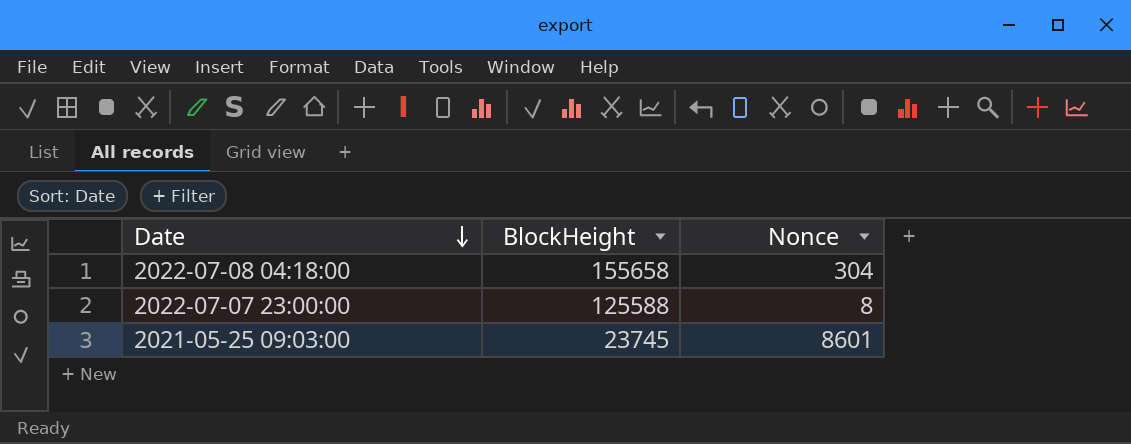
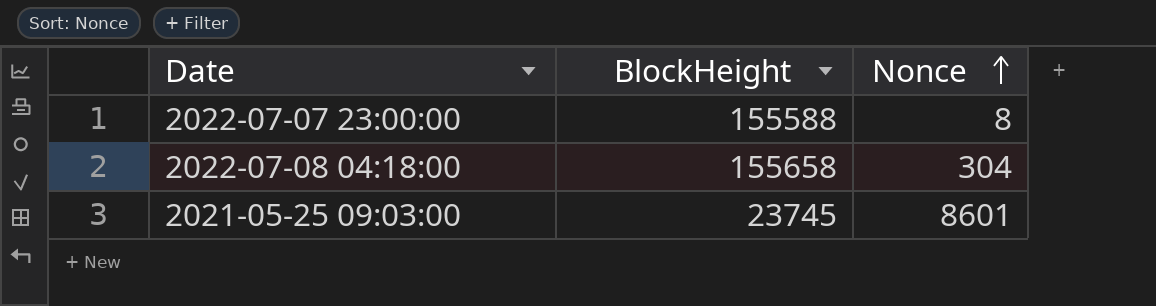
row order: Date descending -> Nonce ascending
2022-07-07 23:00:00 | BlockHeight: 125588 -> 155588

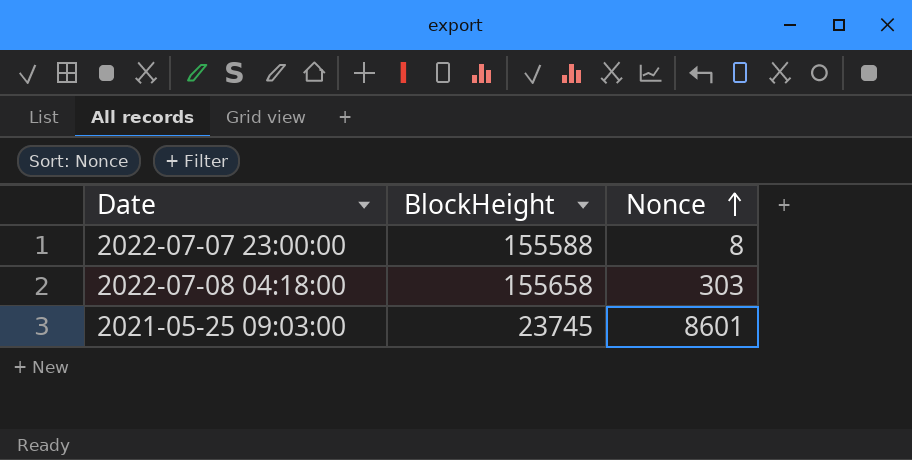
2022-07-08 04:18:00 | Nonce: 304 -> 303

